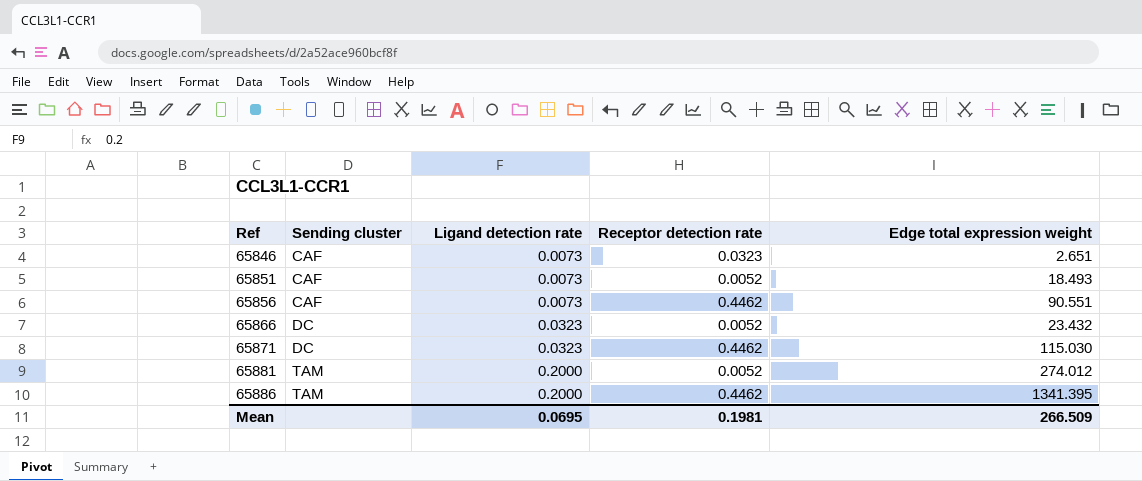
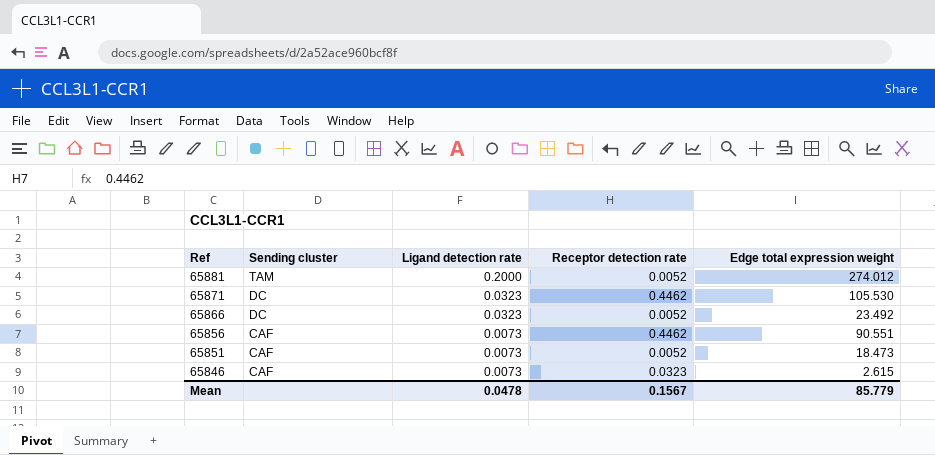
row order: Ref ascending -> Ref descending
row 65886: TAM | 0.2000 | 0.4462 | 1341.395 -> none
65871 | Edge total expression weight: 115.030 -> 105.530
65866 | Edge total expression weight: 23.432 -> 23.492
65851 | Edge total expression weight: 18.493 -> 18.473
65846 | Edge total expression weight: 2.651 -> 2.615
Mean | Ligand detection rate: 0.0695 -> 0.0478
Mean | Receptor detection rate: 0.1981 -> 0.1567
Mean | Edge total expression weight: 266.509 -> 85.779

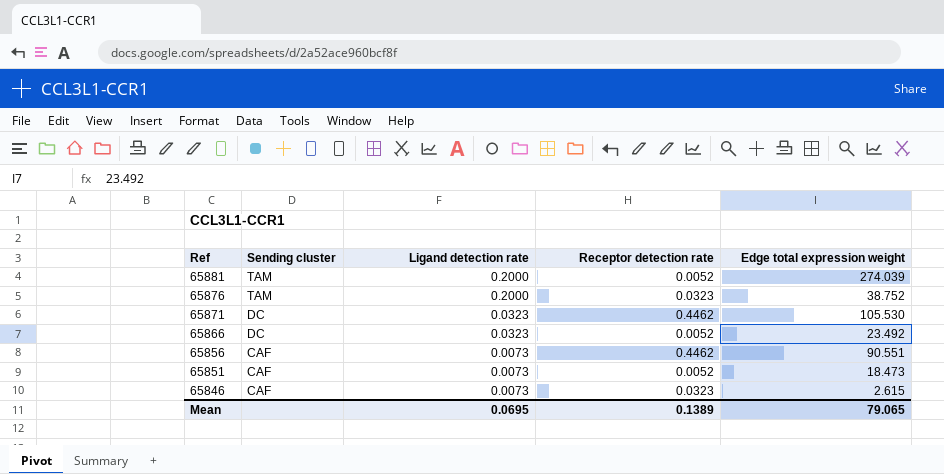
65881 | Edge total expression weight: 274.012 -> 274.039
row 65876: none -> TAM | 0.2000 | 0.0323 | 38.752
Mean | Ligand detection rate: 0.0478 -> 0.0695
Mean | Receptor detection rate: 0.1567 -> 0.1389
Mean | Edge total expression weight: 85.779 -> 79.065

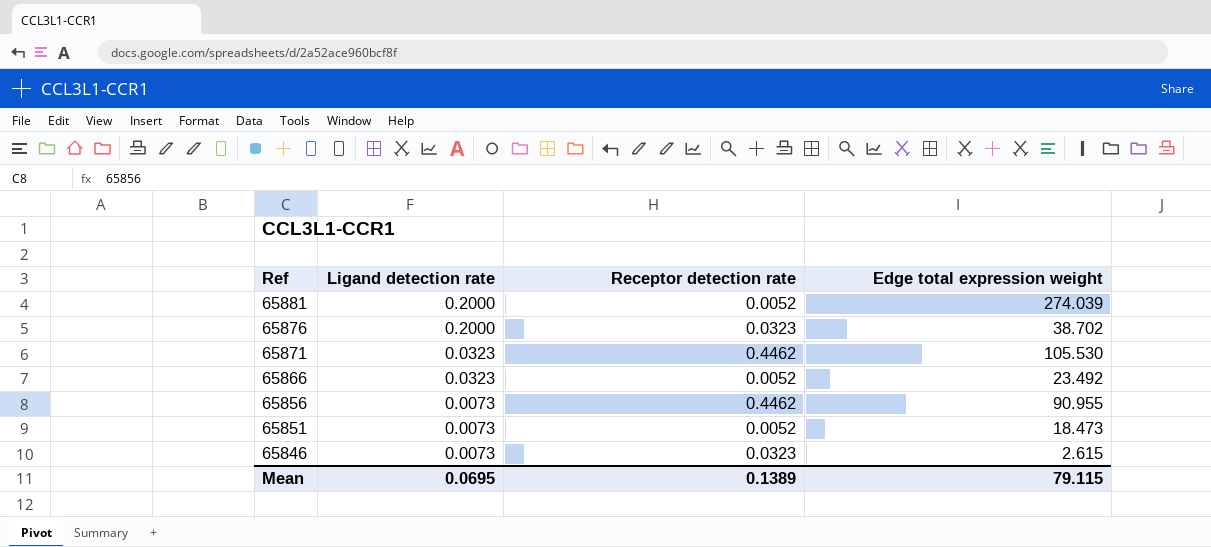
column Sending cluster | position: 2 -> none
65876 | Edge total expression weight: 38.752 -> 38.702
65856 | Edge total expression weight: 90.551 -> 90.955
Mean | Edge total expression weight: 79.065 -> 79.115

